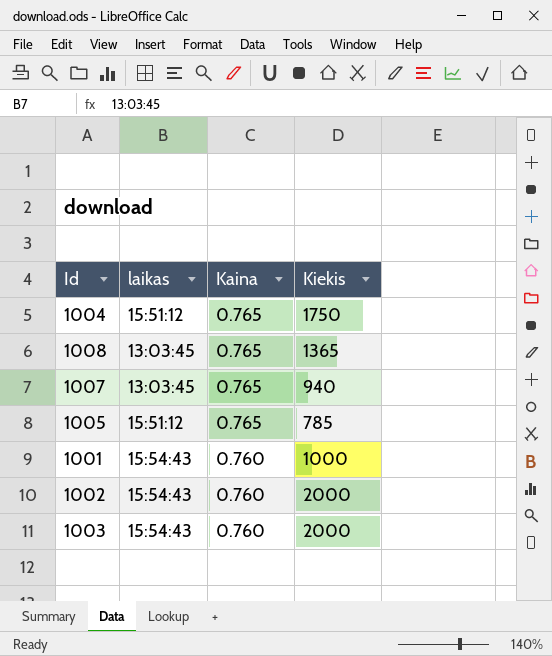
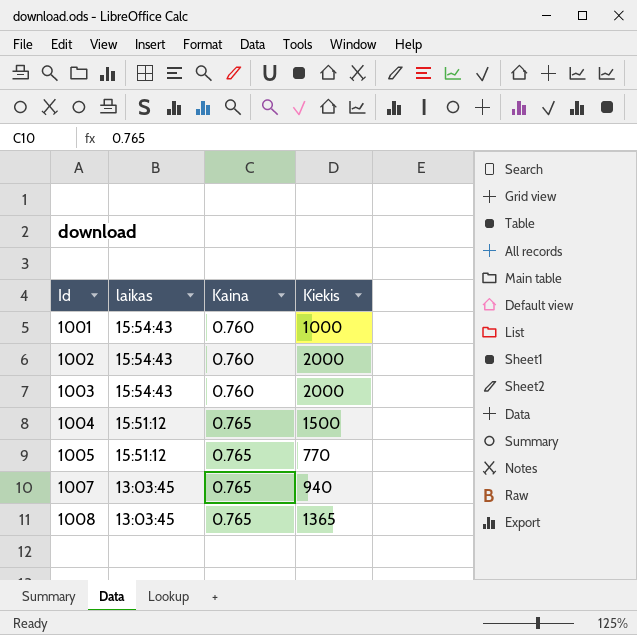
row order: Kaina descending -> Id ascending
1004 | Kiekis: 1750 -> 1500
1005 | Kiekis: 785 -> 770

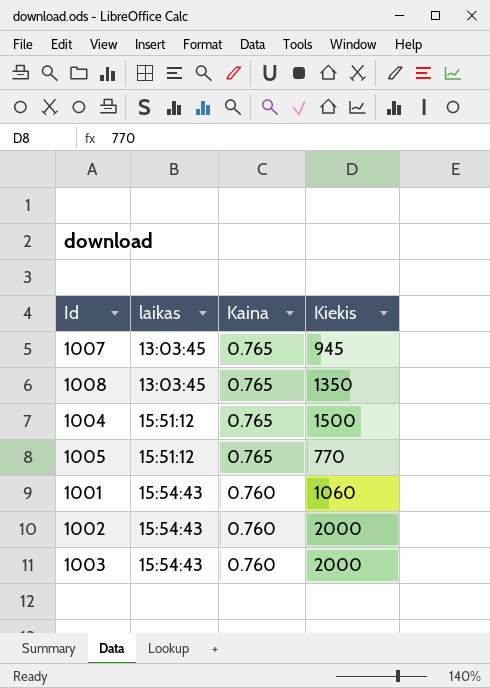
row order: Id ascending -> laikas ascending
1007 | Kiekis: 940 -> 945
1008 | Kiekis: 1365 -> 1350
1001 | Kiekis: 1000 -> 1060

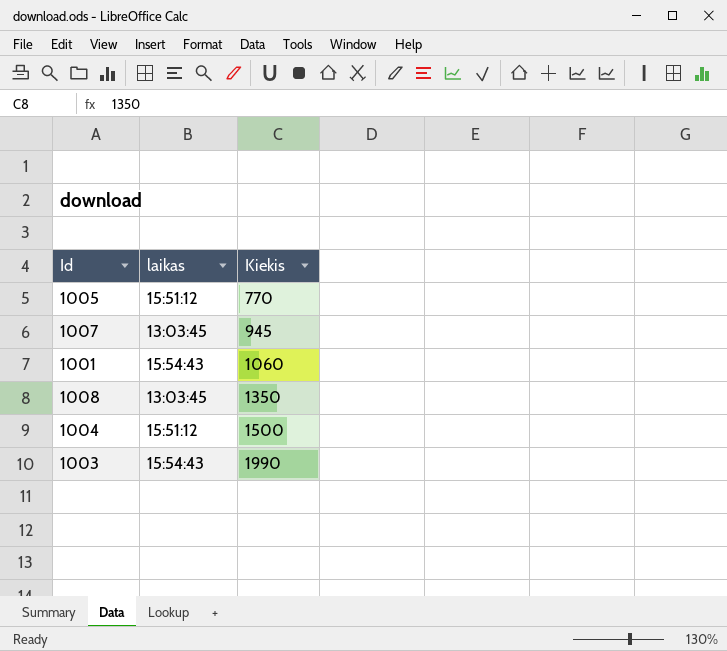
row order: laikas ascending -> Kiekis ascending
column Kaina | position: 3 -> none
row 1002: 15:54:43 | 0.760 | 2000 -> none
1003 | Kiekis: 2000 -> 1990

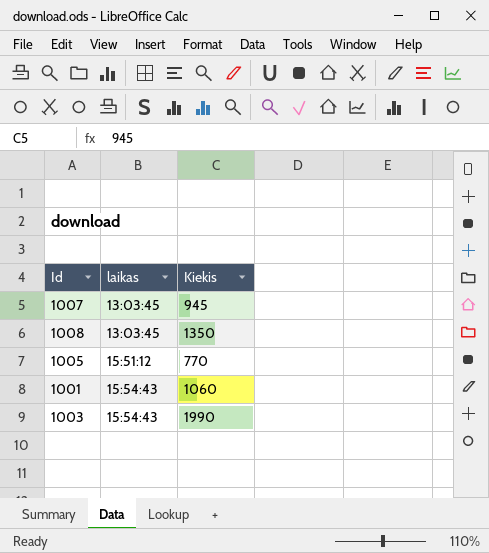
row order: Kiekis ascending -> laikas ascending
row 1004: 15:51:12 | 1500 -> none

